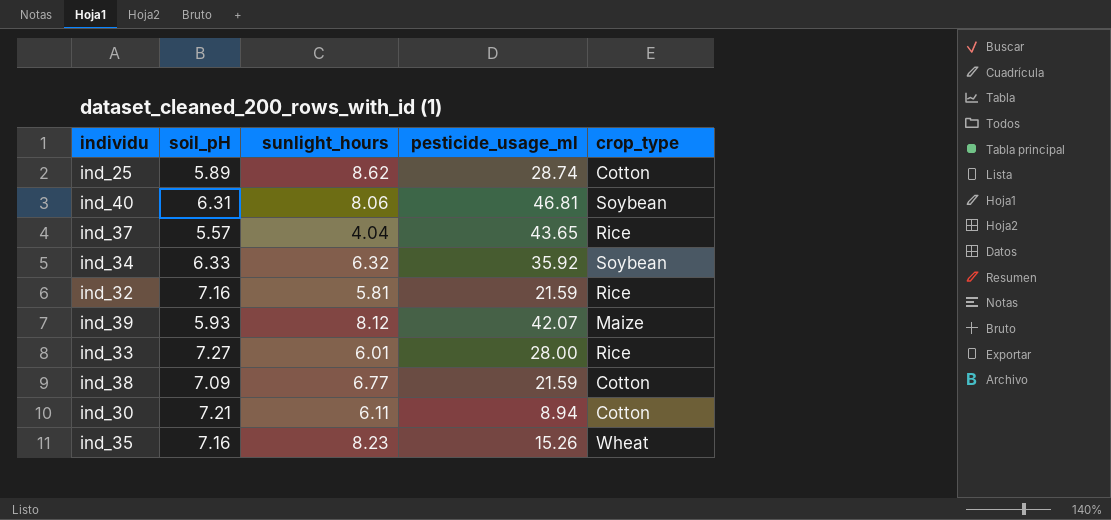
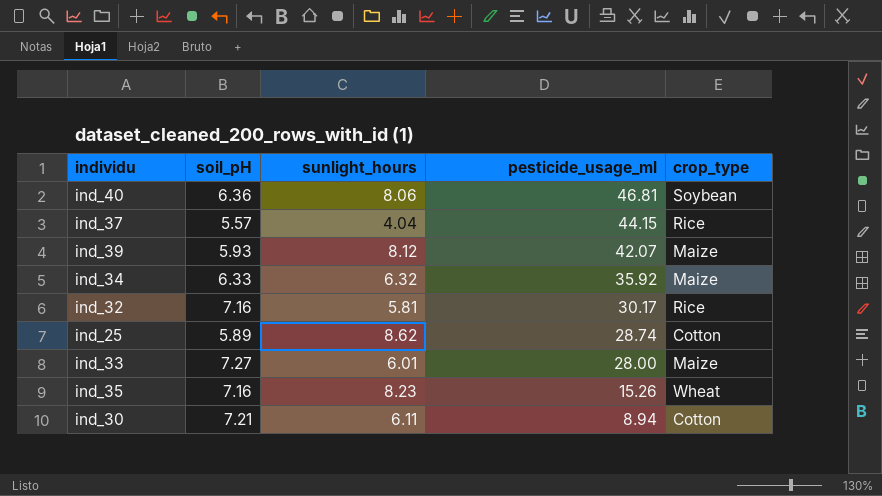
row order: none -> pesticide_usage_ml descending
row ind_38: 7.09 | 6.77 | 21.59 | Cotton -> none
ind_40 | soil_pH: 6.31 -> 6.36
ind_37 | pesticide_usage_ml: 43.65 -> 44.15
ind_34 | crop_type: Soybean -> Maize
ind_32 | pesticide_usage_ml: 21.59 -> 30.17
ind_33 | crop_type: Rice -> Maize

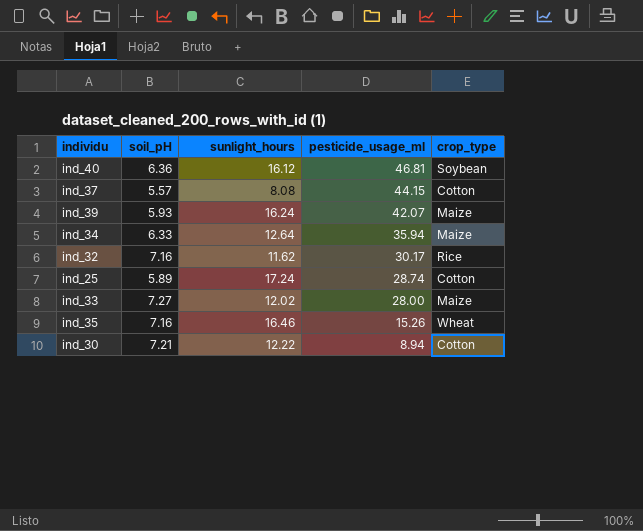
ind_40 | sunlight_hours: 8.06 -> 16.12
ind_37 | sunlight_hours: 4.04 -> 8.08
ind_37 | crop_type: Rice -> Cotton
ind_39 | sunlight_hours: 8.12 -> 16.24
ind_34 | sunlight_hours: 6.32 -> 12.64
ind_34 | pesticide_usage_ml: 35.92 -> 35.94
ind_32 | sunlight_hours: 5.81 -> 11.62
ind_25 | sunlight_hours: 8.62 -> 17.24
ind_33 | sunlight_hours: 6.01 -> 12.02
ind_35 | sunlight_hours: 8.23 -> 16.46
ind_30 | sunlight_hours: 6.11 -> 12.22

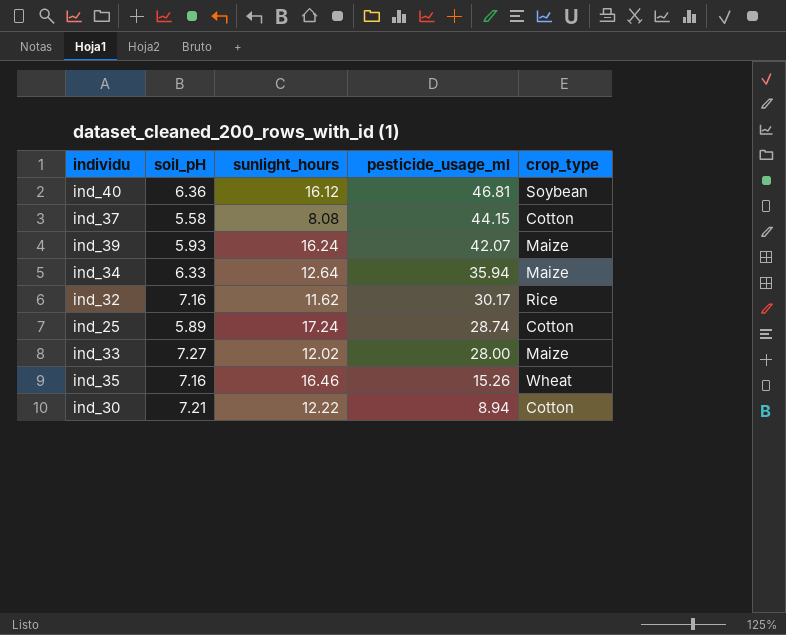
ind_37 | soil_pH: 5.57 -> 5.58

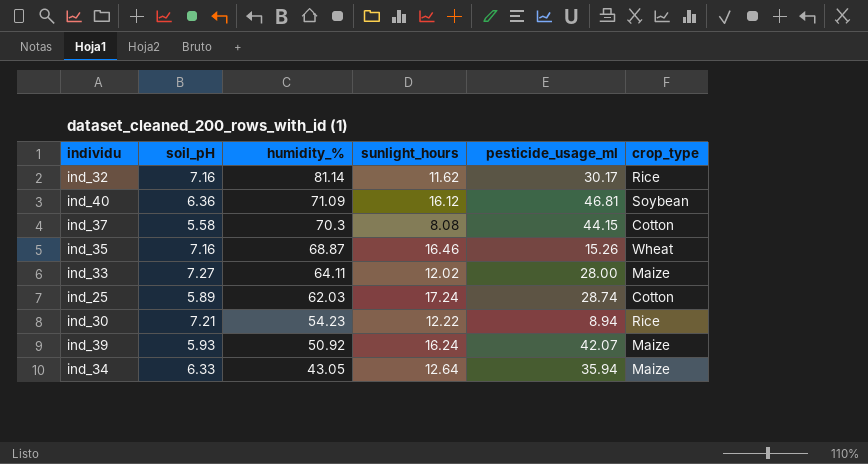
row order: pesticide_usage_ml descending -> humidity_% descending
column humidity_% | position: none -> 3
ind_30 | crop_type: Cotton -> Rice

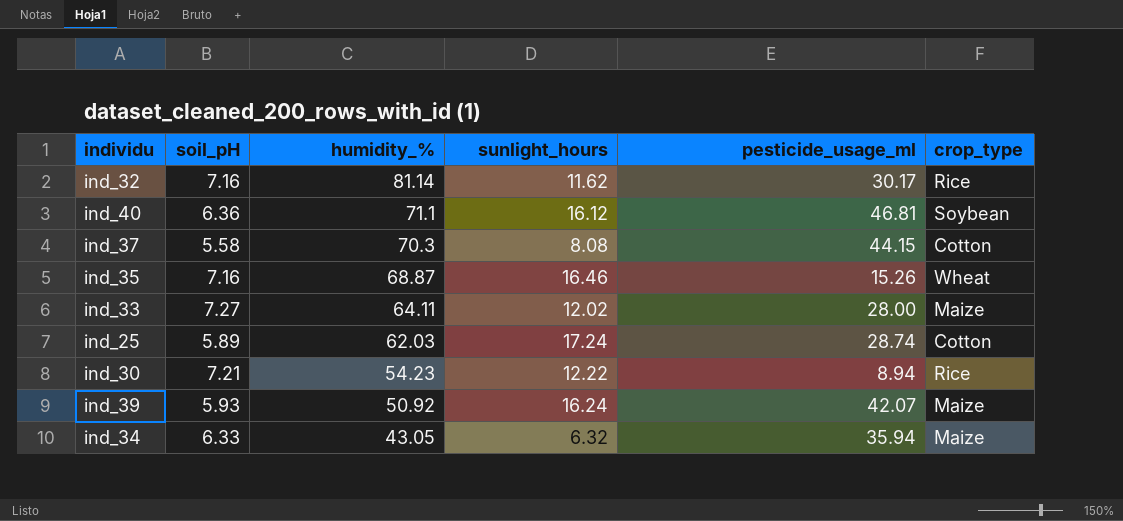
ind_40 | humidity_%: 71.09 -> 71.1
ind_34 | sunlight_hours: 12.64 -> 6.32

